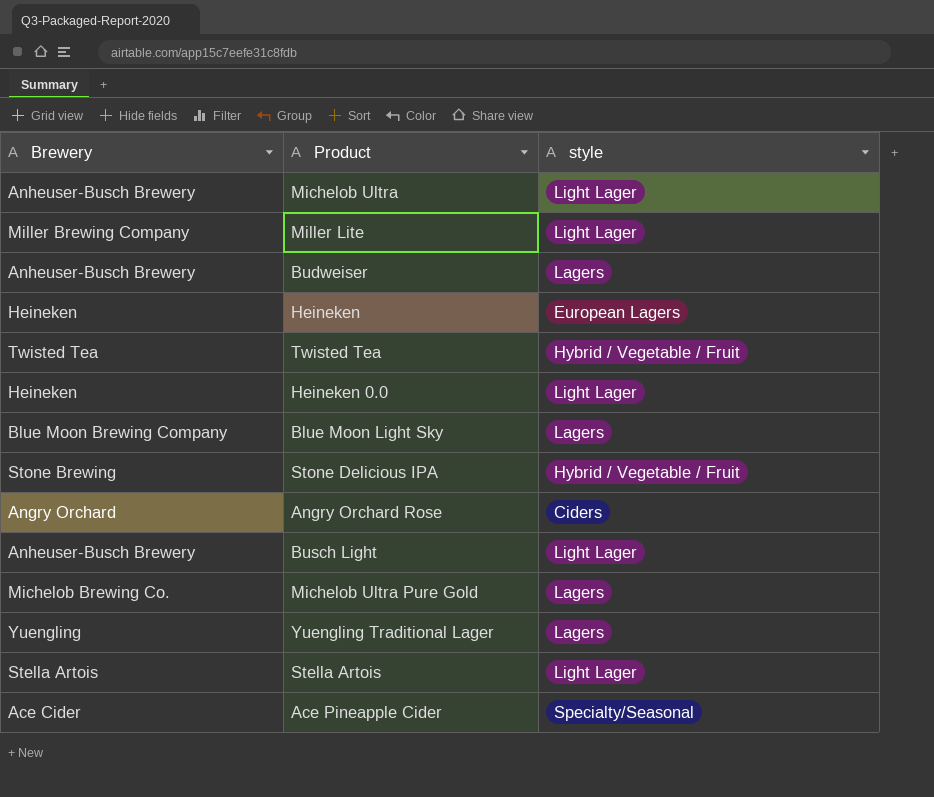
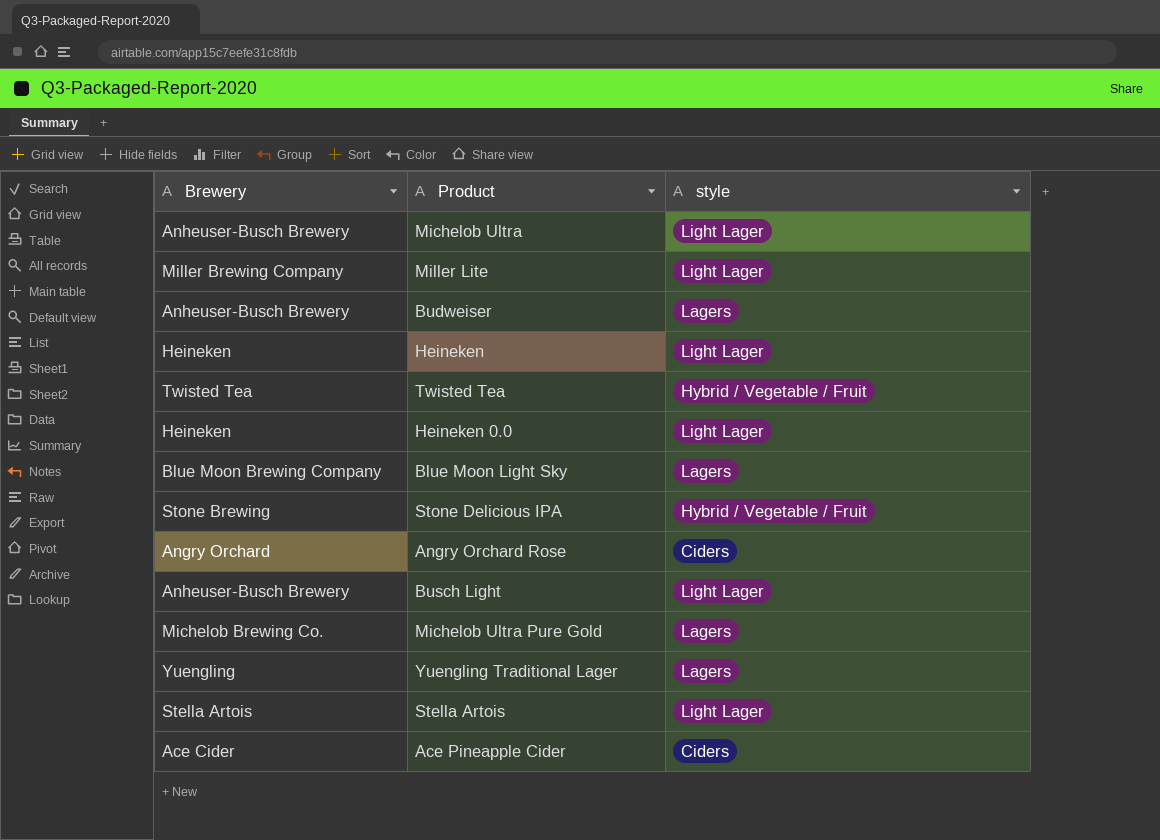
Heineken | style: European Lagers -> Light Lager
Ace Pineapple Cider | style: Specialty/Seasonal -> Ciders

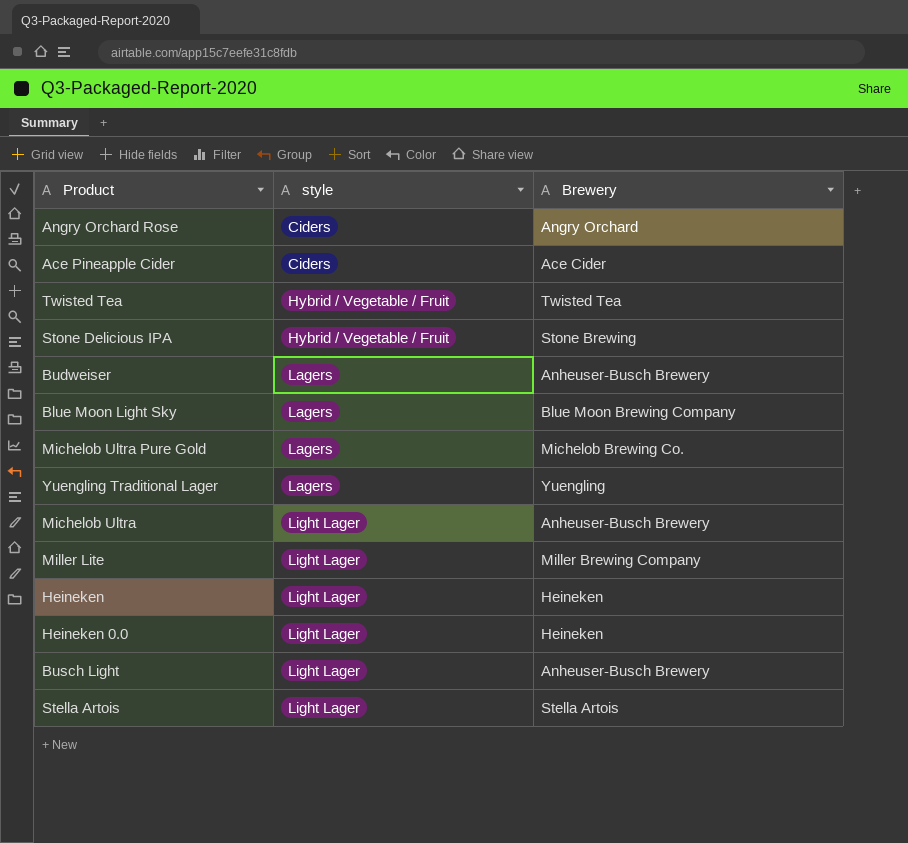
row order: none -> style ascending
column Brewery | position: 1 -> 3

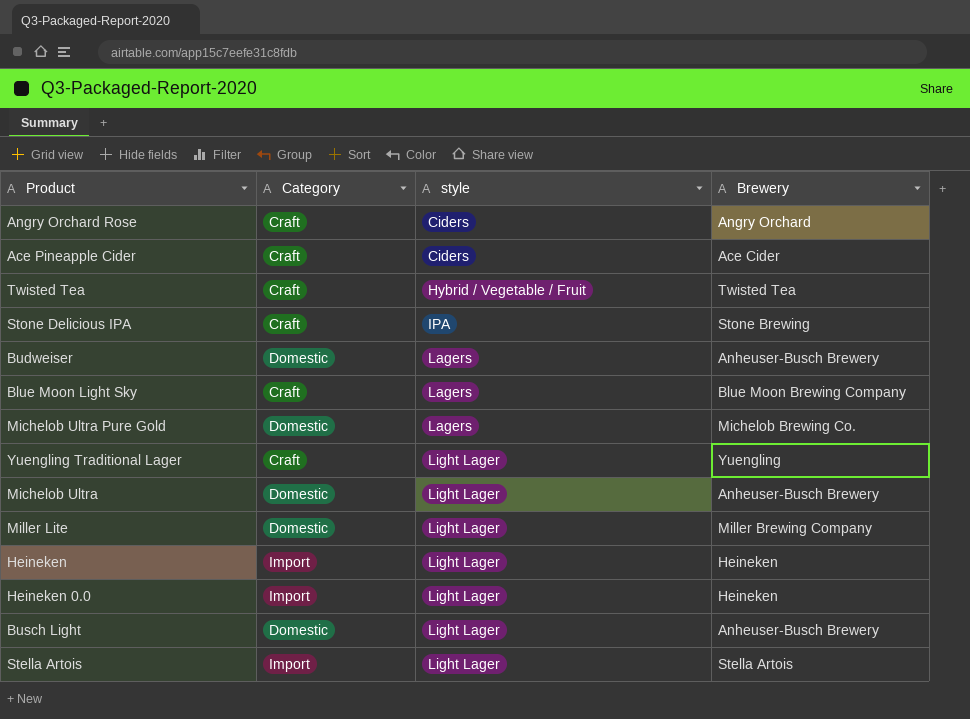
column Category | position: none -> 2
Stone Delicious IPA | style: Hybrid / Vegetable / Fruit -> IPA
Yuengling Traditional Lager | style: Lagers -> Light Lager

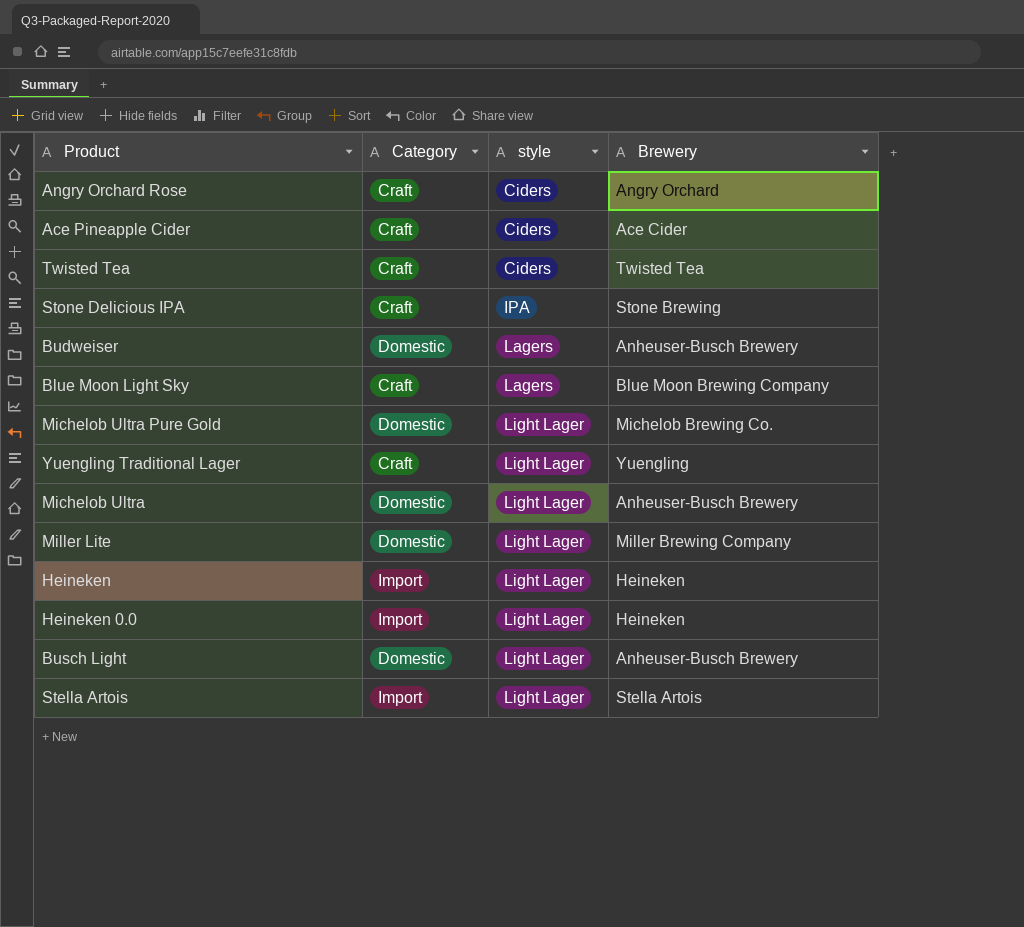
Twisted Tea | style: Hybrid / Vegetable / Fruit -> Ciders
Michelob Ultra Pure Gold | style: Lagers -> Light Lager

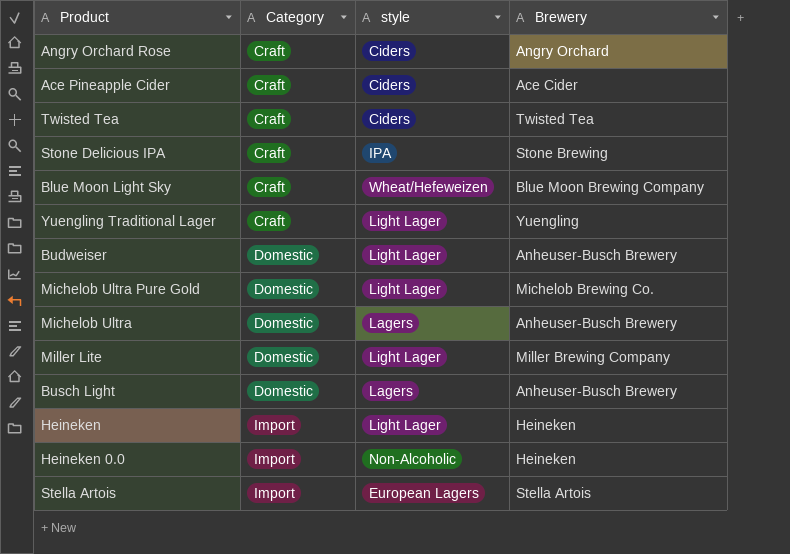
row order: style ascending -> Category ascending
Blue Moon Light Sky | style: Lagers -> Wheat/Hefeweizen
Budweiser | style: Lagers -> Light Lager
Michelob Ultra | style: Light Lager -> Lagers
Busch Light | style: Light Lager -> Lagers
Heineken 0.0 | style: Light Lager -> Non-Alcoholic
Stella Artois | style: Light Lager -> European Lagers

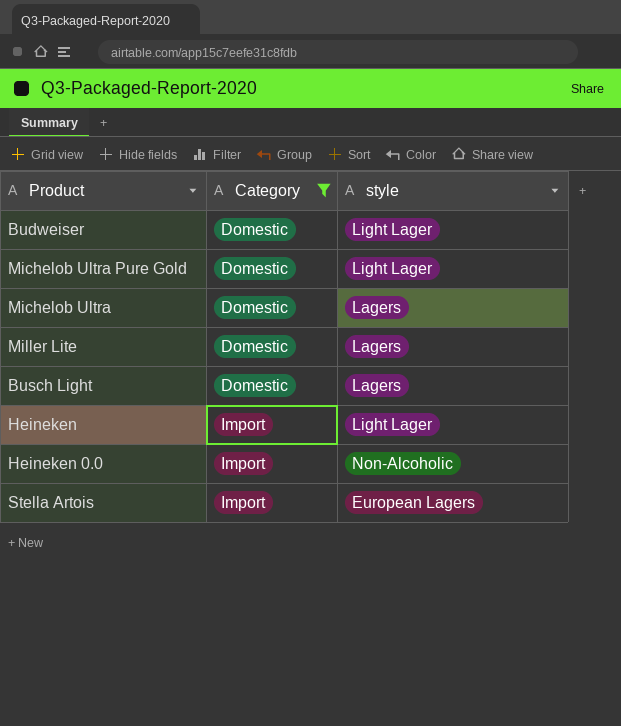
filter: none -> Category != Craft
column Brewery | position: 4 -> none
Miller Lite | style: Light Lager -> Lagers

